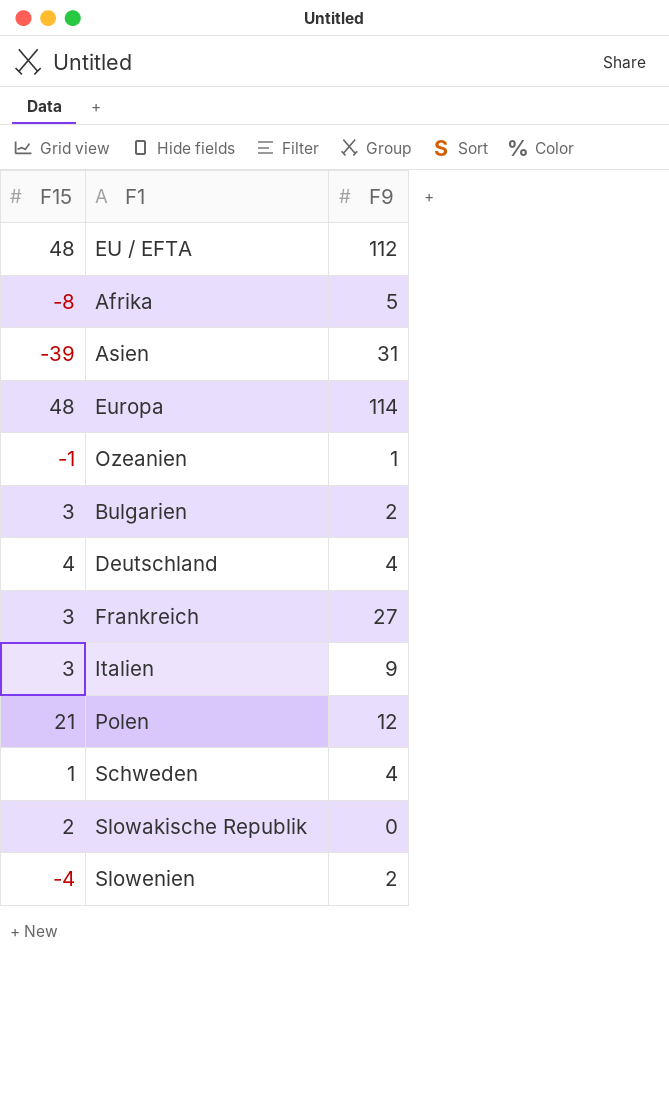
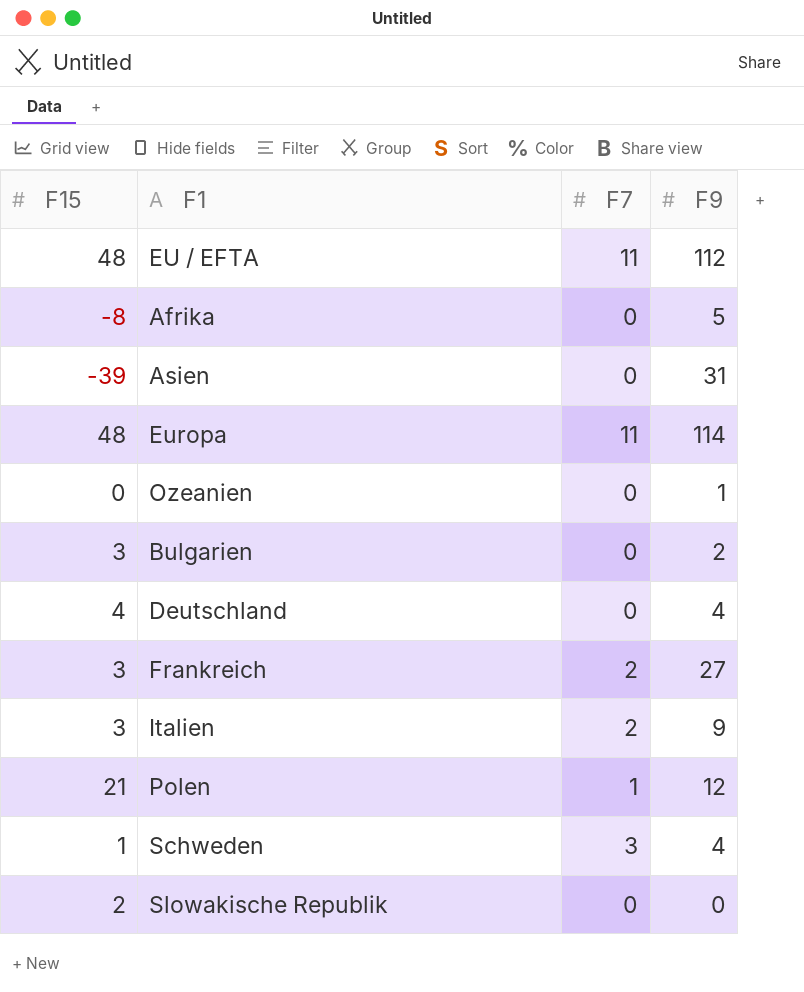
column F7 | position: none -> 3
row Slowenien: -4 | 2 -> none
Ozeanien | F15: -1 -> 0

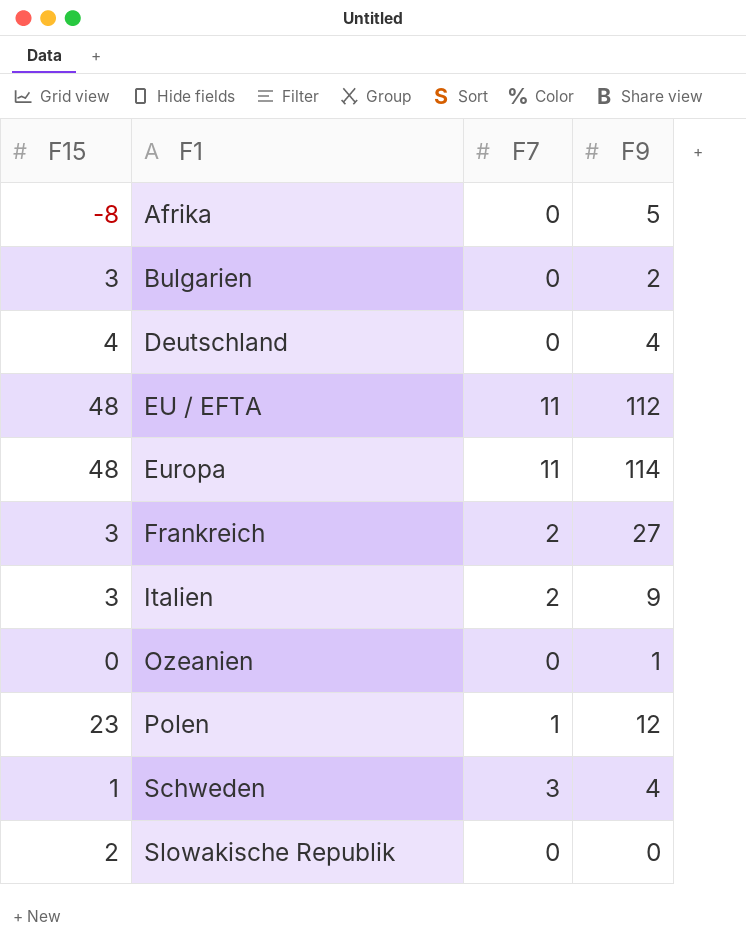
row order: none -> F1 ascending
row Asien: -39 | 0 | 31 -> none
Polen | F15: 21 -> 23

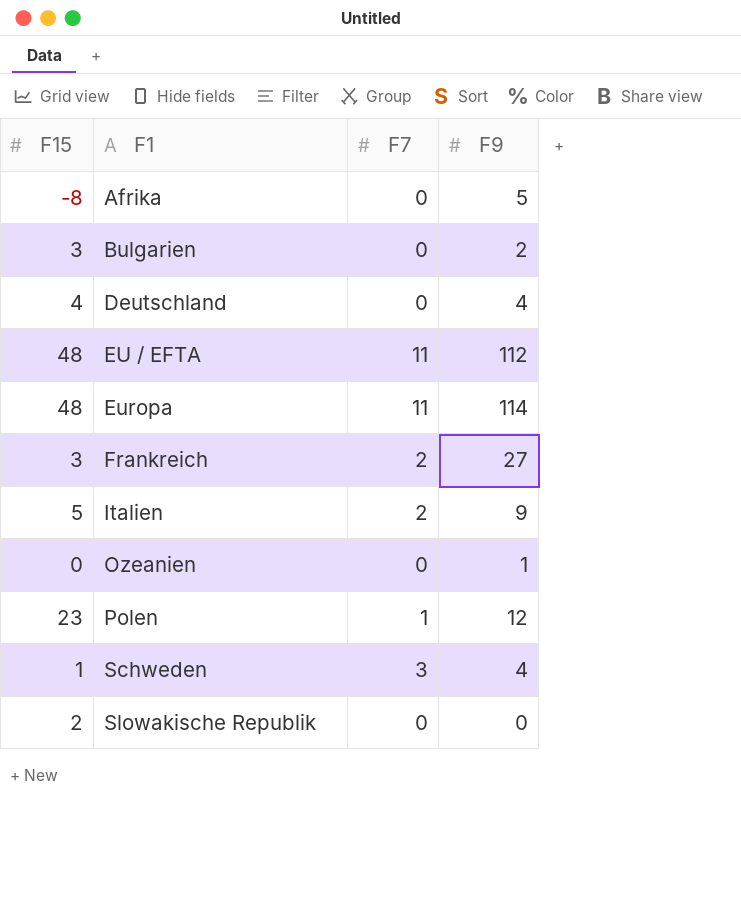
Italien | F15: 3 -> 5

